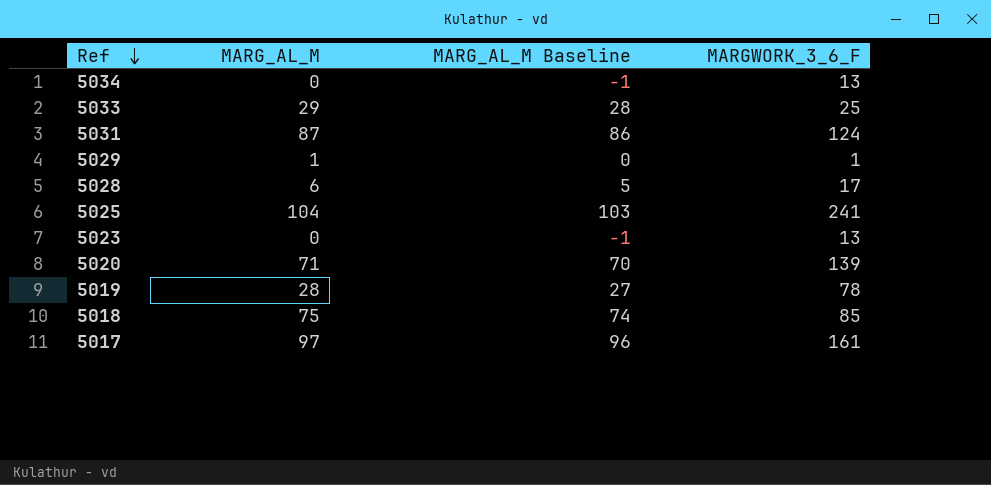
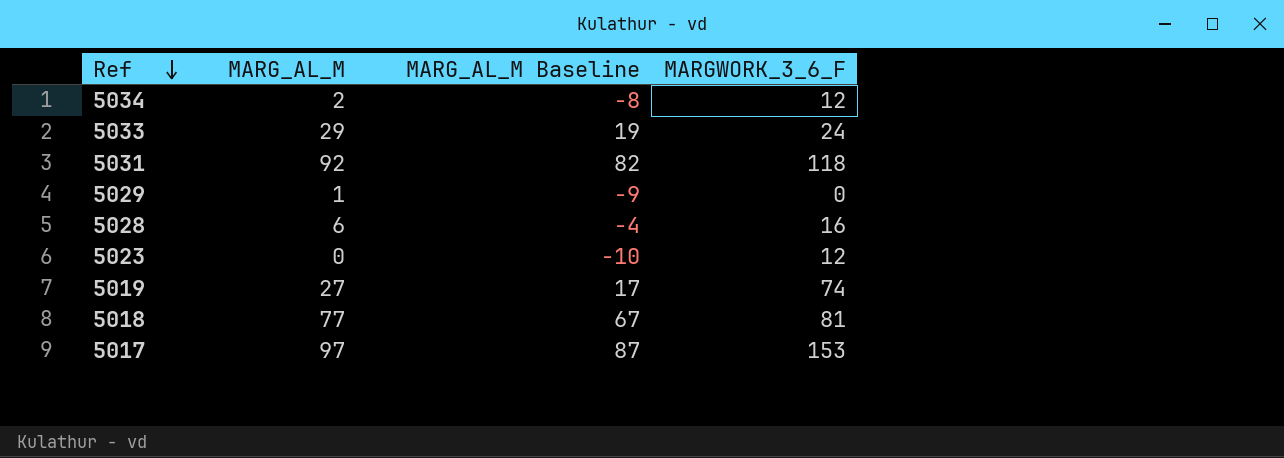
column MARG_AL_M Baseline | formula: [MARG_AL_M] - 1 -> [MARG_AL_M] - 10
row 5025: 104 | 103 | 241 -> none
row 5020: 71 | 70 | 139 -> none
5034 | MARG_AL_M: 0 -> 2
5034 | MARGWORK_3_6_F: 13 -> 12
5033 | MARGWORK_3_6_F: 25 -> 24
5031 | MARG_AL_M: 87 -> 92
5031 | MARGWORK_3_6_F: 124 -> 118
5029 | MARGWORK_3_6_F: 1 -> 0
5028 | MARGWORK_3_6_F: 17 -> 16
5023 | MARGWORK_3_6_F: 13 -> 12
5019 | MARG_AL_M: 28 -> 27
5019 | MARGWORK_3_6_F: 78 -> 74
5018 | MARG_AL_M: 75 -> 77
5018 | MARGWORK_3_6_F: 85 -> 81
5017 | MARGWORK_3_6_F: 161 -> 153

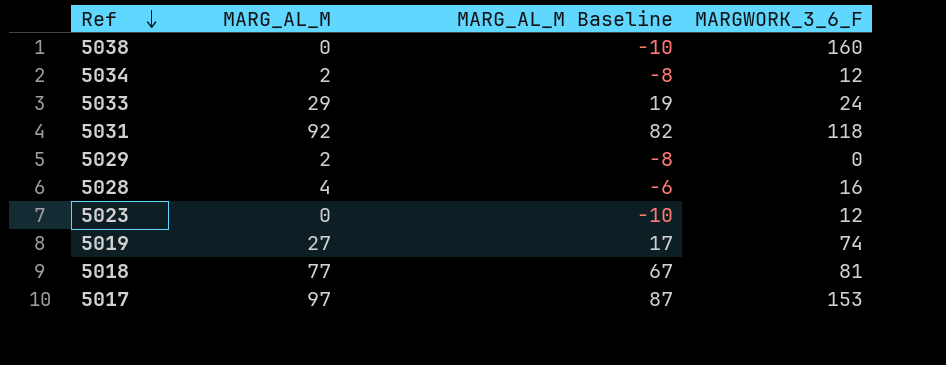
row 5038: none -> 0 | -10 | 160
5029 | MARG_AL_M: 1 -> 2
5029 | MARG_AL_M Baseline: -9 -> -8
5028 | MARG_AL_M: 6 -> 4
5028 | MARG_AL_M Baseline: -4 -> -6

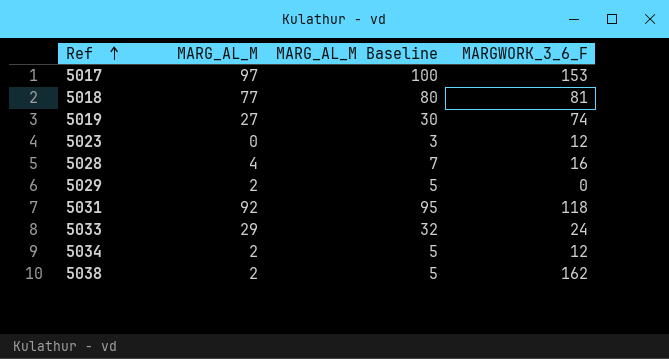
row order: Ref descending -> Ref ascending
column MARG_AL_M Baseline | formula: [MARG_AL_M] - 10 -> [MARG_AL_M] + 3
5038 | MARG_AL_M: 0 -> 2
5038 | MARGWORK_3_6_F: 160 -> 162

